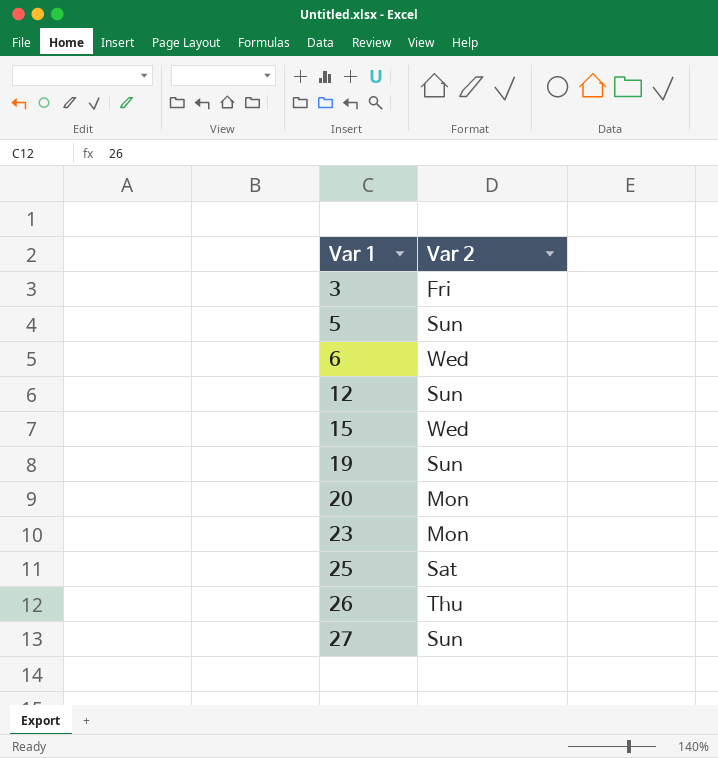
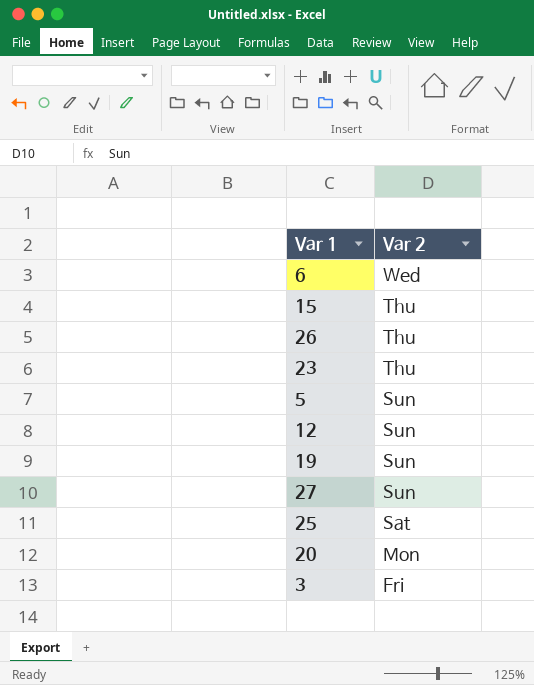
row order: Var 1 ascending -> Var 2 descending
15 | Var 2: Wed -> Thu
23 | Var 2: Mon -> Thu

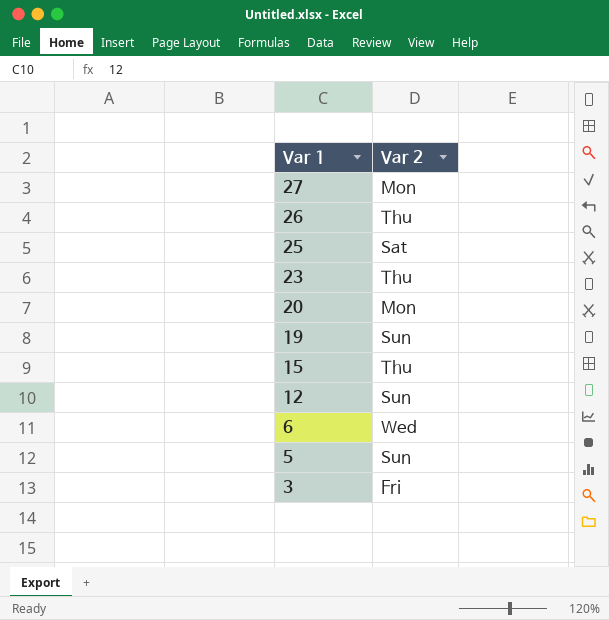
row order: Var 2 descending -> Var 1 descending
27 | Var 2: Sun -> Mon

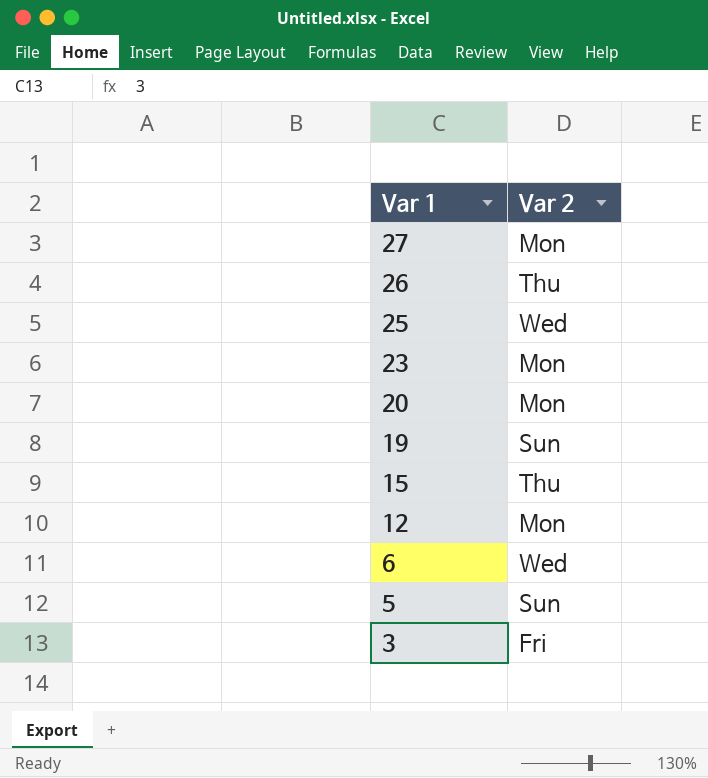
25 | Var 2: Sat -> Wed
23 | Var 2: Thu -> Mon
12 | Var 2: Sun -> Mon

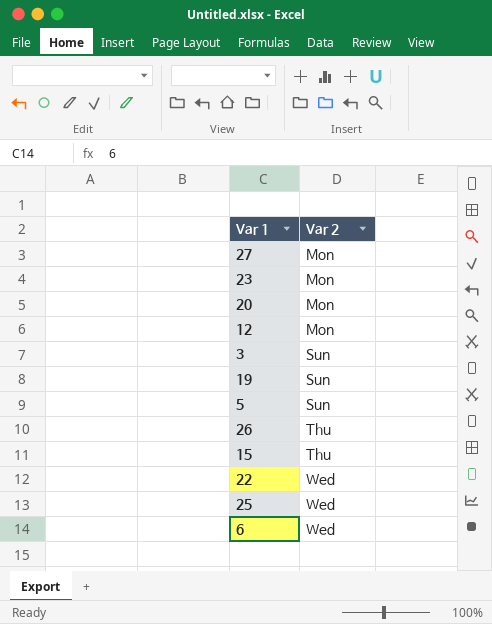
row order: Var 1 descending -> Var 2 ascending
3 | Var 2: Fri -> Sun
row 22: none -> Wed

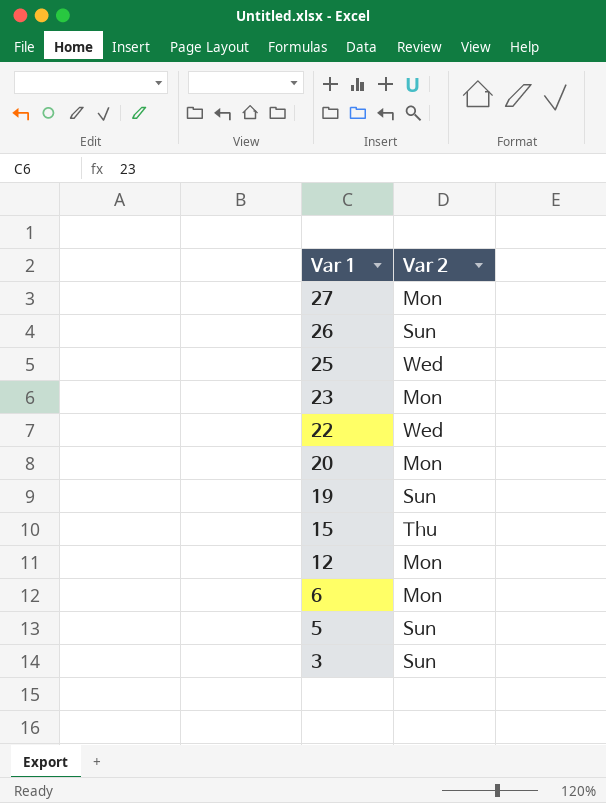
row order: Var 2 ascending -> Var 1 descending
26 | Var 2: Thu -> Sun
6 | Var 2: Wed -> Mon

